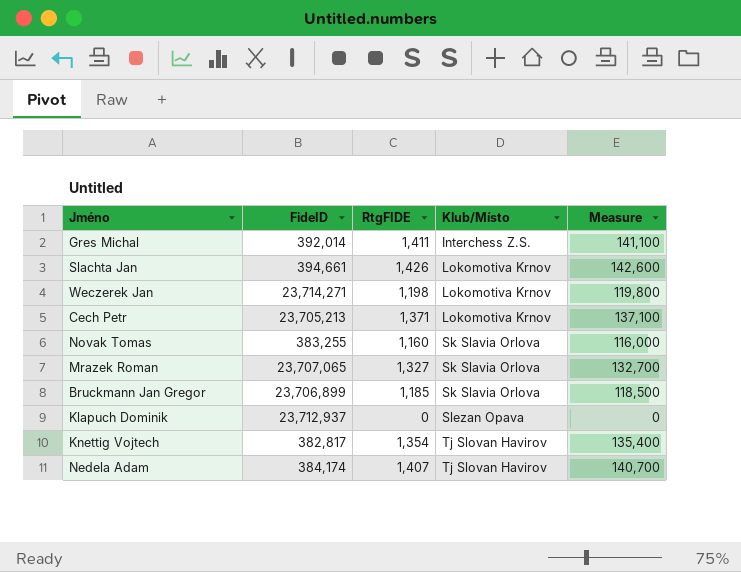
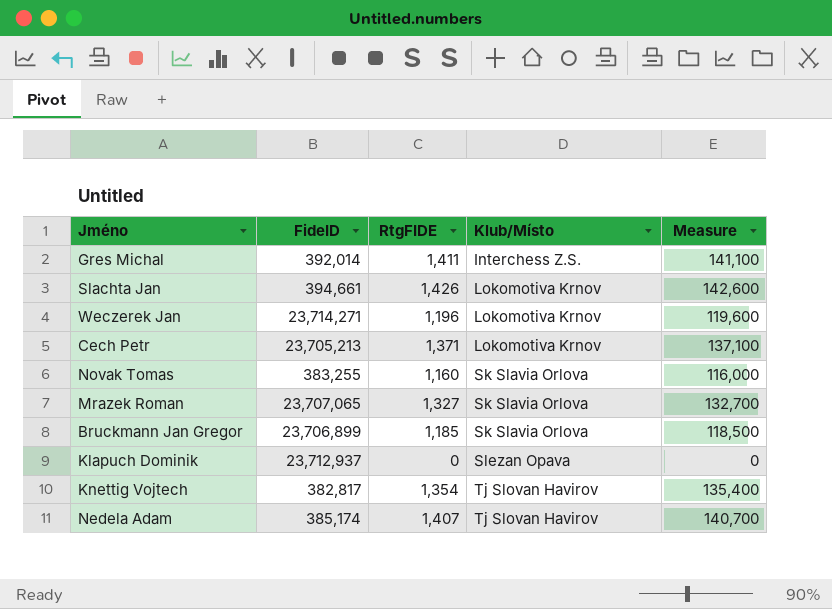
Weczerek Jan | RtgFIDE: 1,198 -> 1,196
Weczerek Jan | Measure: 119,800 -> 119,600
Nedela Adam | FideID: 384,174 -> 385,174

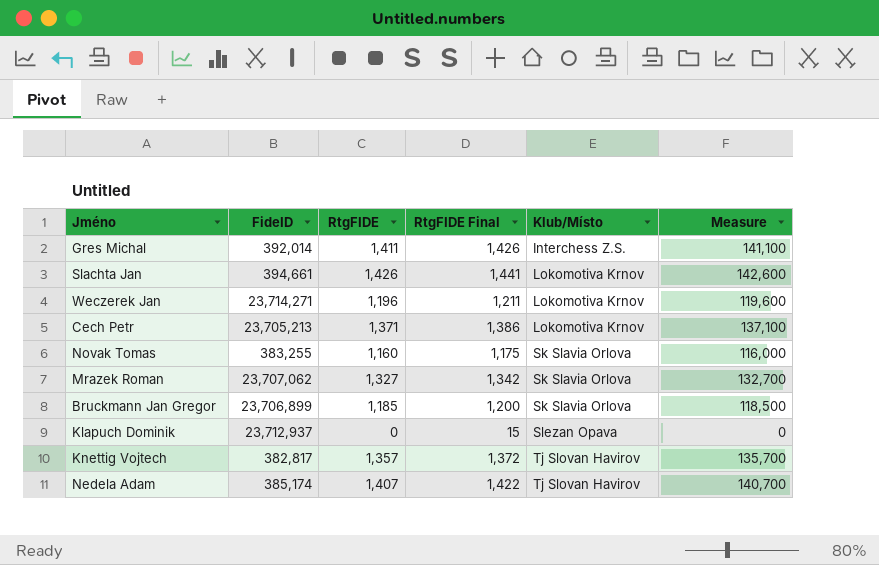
column RtgFIDE Final | formula: none -> [RtgFIDE] + 15
Mrazek Roman | FideID: 23,707,065 -> 23,707,062
Knettig Vojtech | RtgFIDE: 1,354 -> 1,357
Knettig Vojtech | Measure: 135,400 -> 135,700

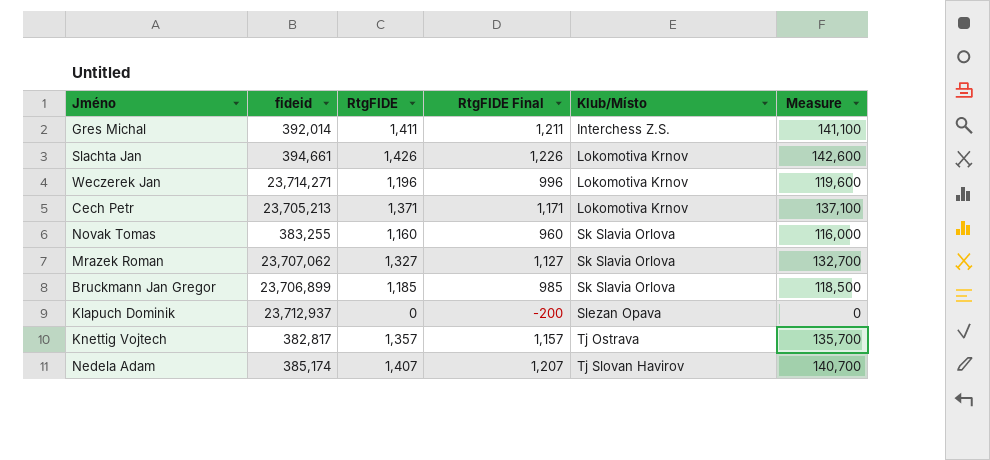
column name: FideID -> fideid
column RtgFIDE Final | formula: [RtgFIDE] + 15 -> [RtgFIDE] - 200
Knettig Vojtech | Klub/Místo: Tj Slovan Havirov -> Tj Ostrava

